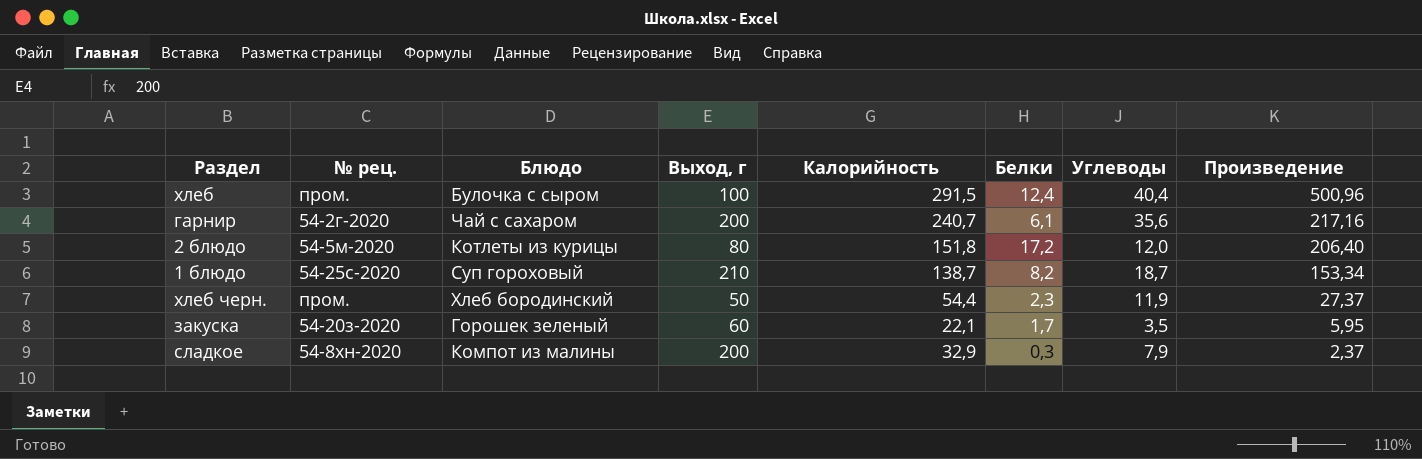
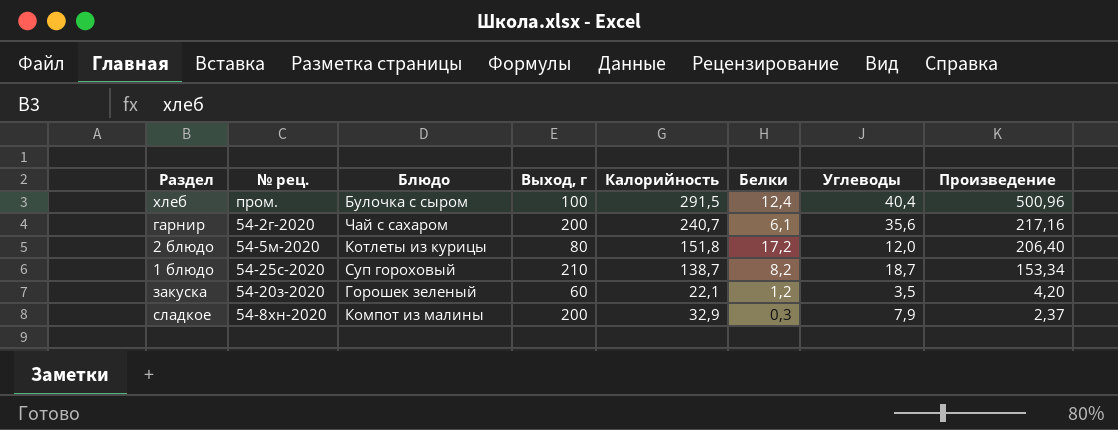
row хлеб черн.: пром. | Хлеб бородинский | 50 | 54,4 | 2,3 | 11,9 | 27,37 -> none
закуска | Белки: 1,7 -> 1,2
закуска | Произведение: 5,95 -> 4,20

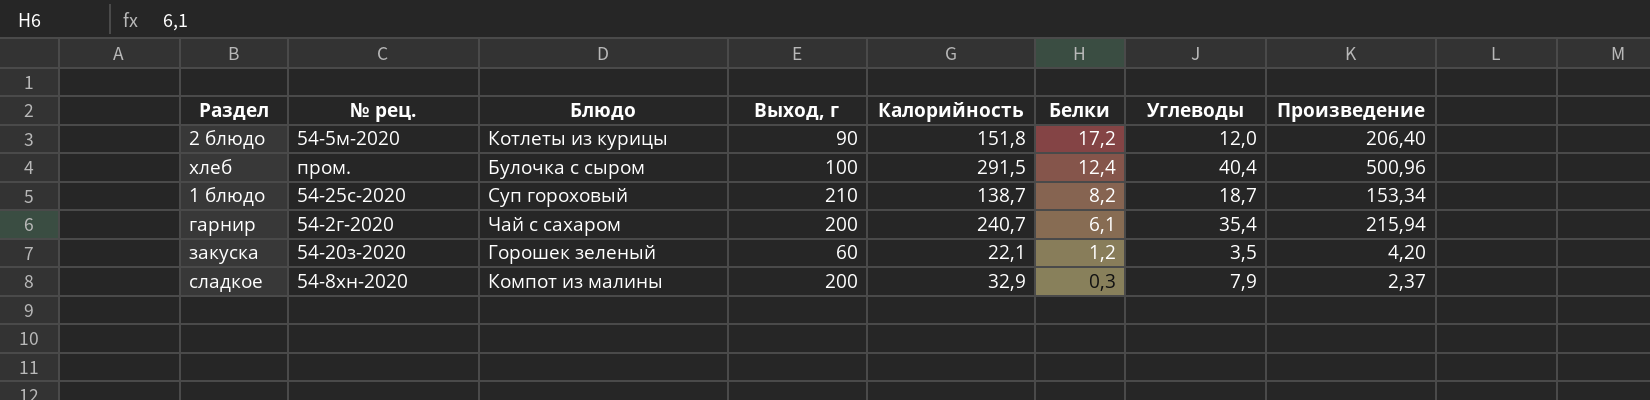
row order: Произведение descending -> Белки descending
2 блюдо | Выход, г: 80 -> 90
гарнир | Углеводы: 35,6 -> 35,4
гарнир | Произведение: 217,16 -> 215,94

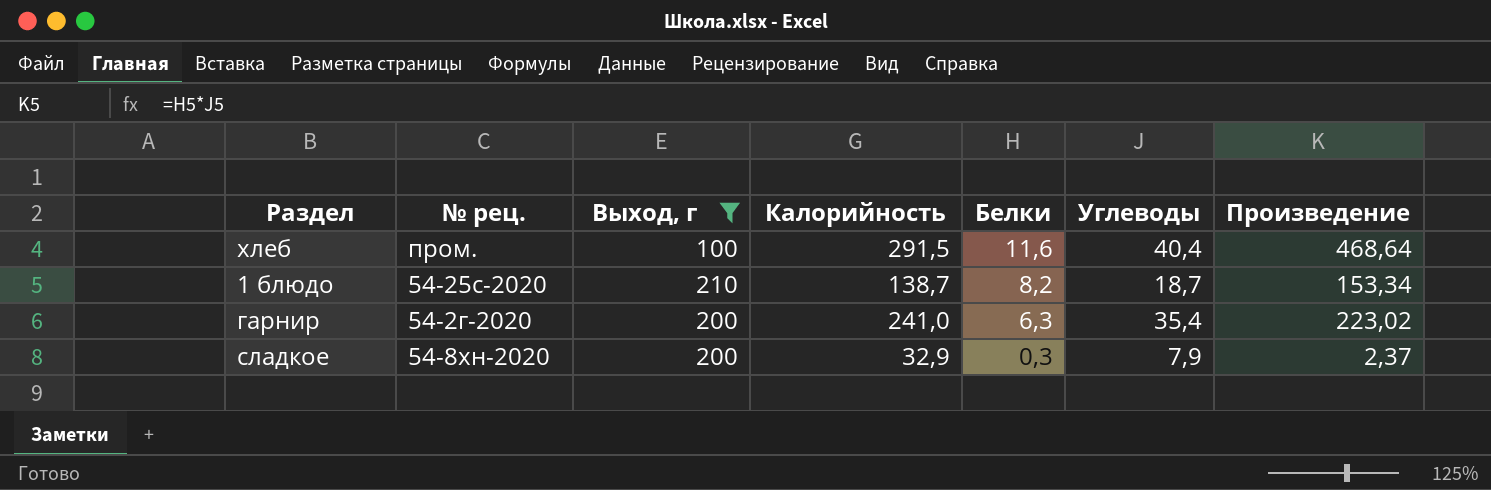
filter: none -> Выход, г >= 100
column Блюдо | position: 3 -> none
хлеб | Белки: 12,4 -> 11,6
хлеб | Произведение: 500,96 -> 468,64
гарнир | Калорийность: 240,7 -> 241,0
гарнир | Белки: 6,1 -> 6,3
гарнир | Произведение: 215,94 -> 223,02

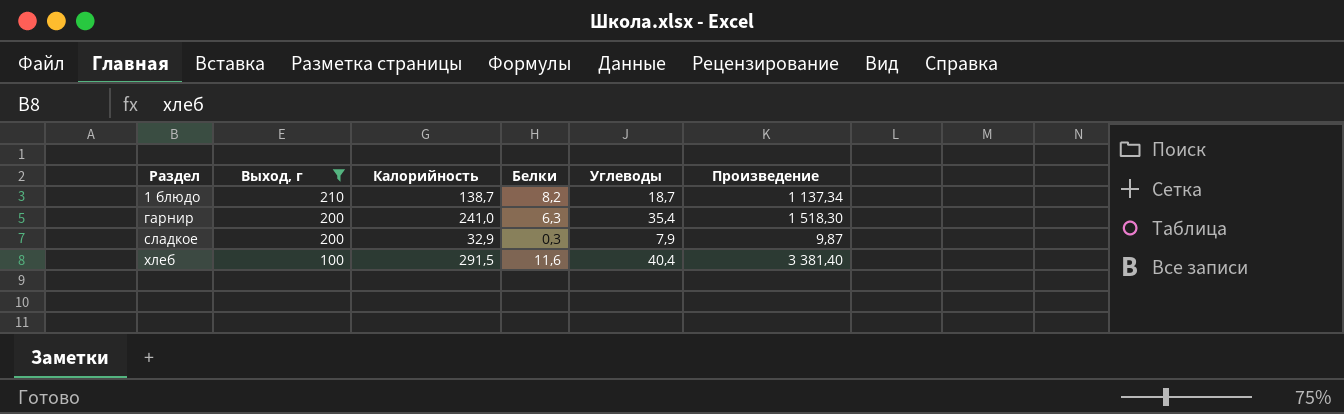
row order: Белки descending -> Раздел ascending
column № рец. | position: 2 -> none
column Произведение | formula: [Белки] * [Углеводы] -> [Калорийность] * [Белки]

